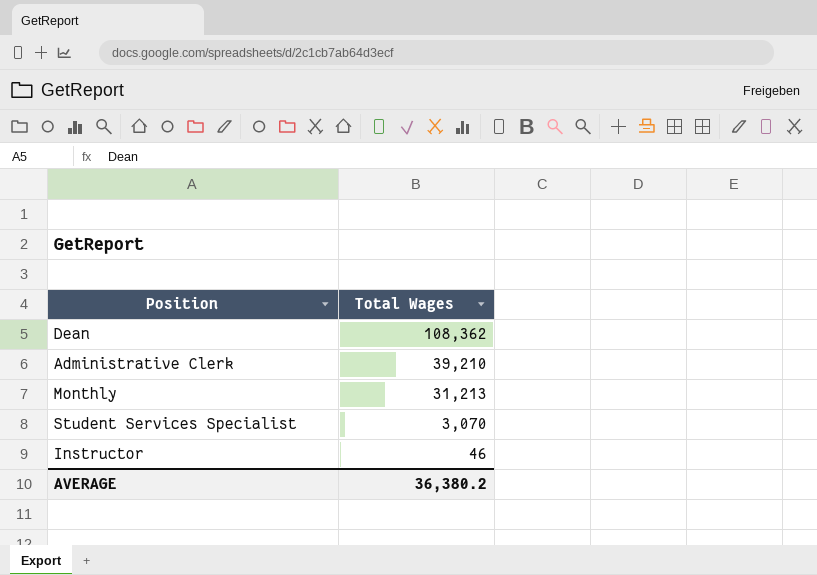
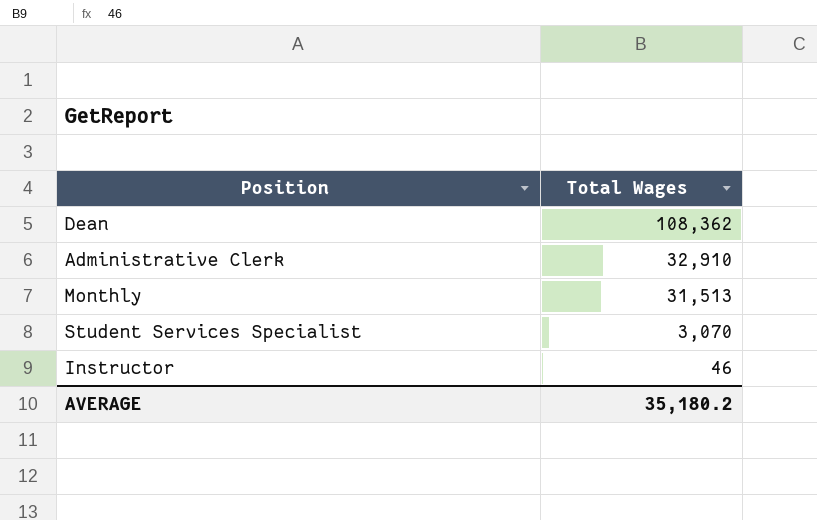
Administrative Clerk | Total Wages: 39,210 -> 32,910
Monthly | Total Wages: 31,213 -> 31,513
AVERAGE | Total Wages: 36,380.2 -> 35,180.2

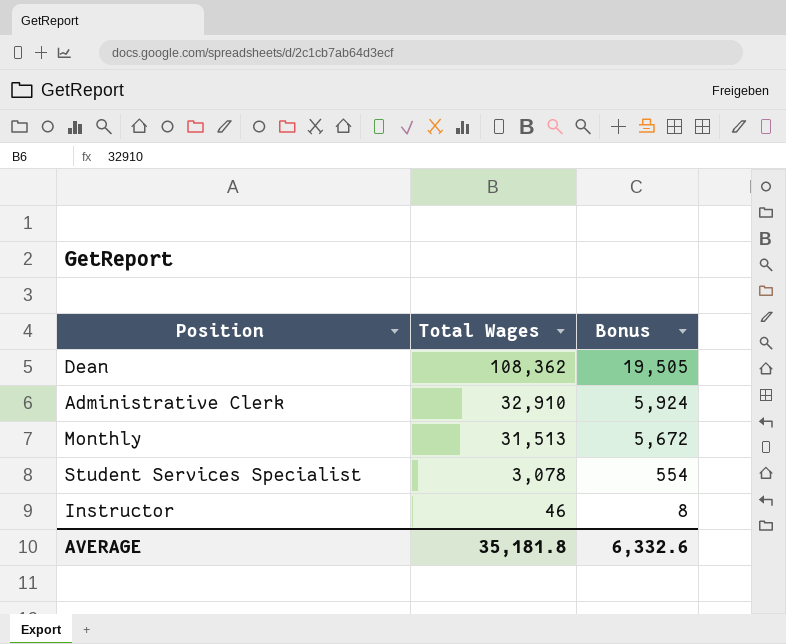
column Bonus | formula: none -> [Total Wages] * 0.18
Student Services Specialist | Total Wages: 3,070 -> 3,078
AVERAGE | Total Wages: 35,180.2 -> 35,181.8

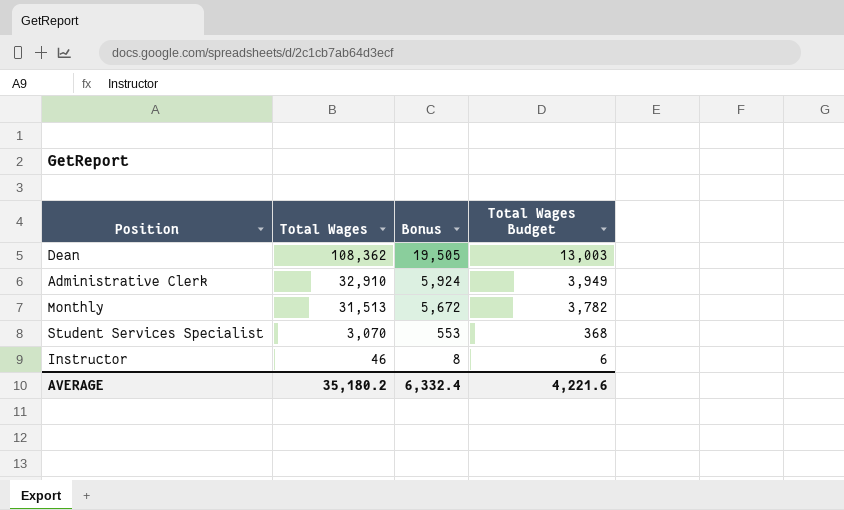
column Total Wages Budget | formula: none -> [Total Wages] * 0.12
Student Services Specialist | Total Wages: 3,078 -> 3,070
Student Services Specialist | Bonus: 554 -> 553
AVERAGE | Total Wages: 35,181.8 -> 35,180.2
AVERAGE | Bonus: 6,332.6 -> 6,332.4

